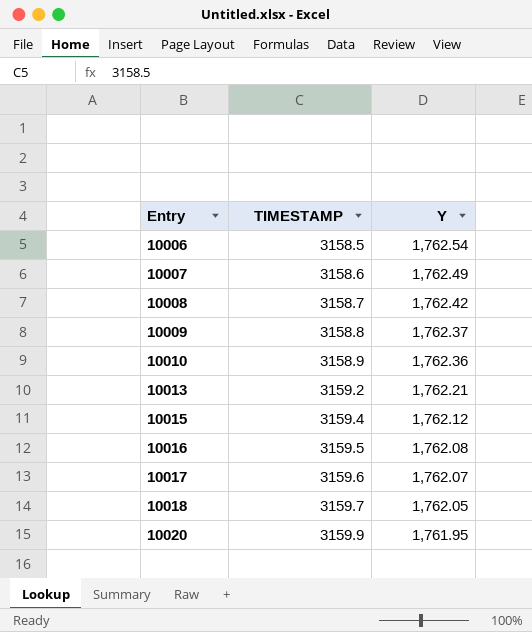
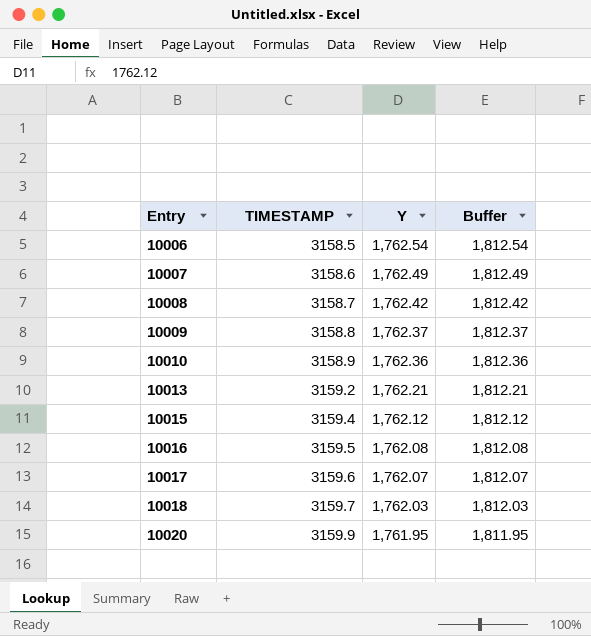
column Buffer | formula: none -> [Y] + 50
10018 | Y: 1,762.05 -> 1,762.03

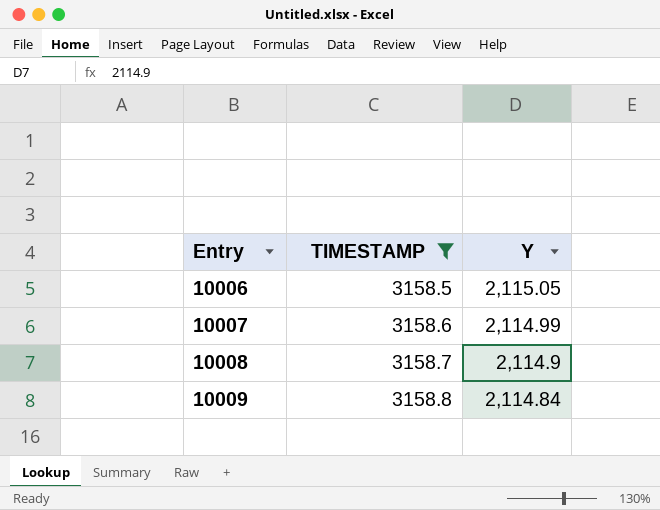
filter: none -> TIMESTAMP <= 3158.8
column Buffer | formula: [Y] + 50 -> none
10006 | Y: 1,762.54 -> 2,115.05
10007 | Y: 1,762.49 -> 2,114.99
10008 | Y: 1,762.42 -> 2,114.9
10009 | Y: 1,762.37 -> 2,114.84

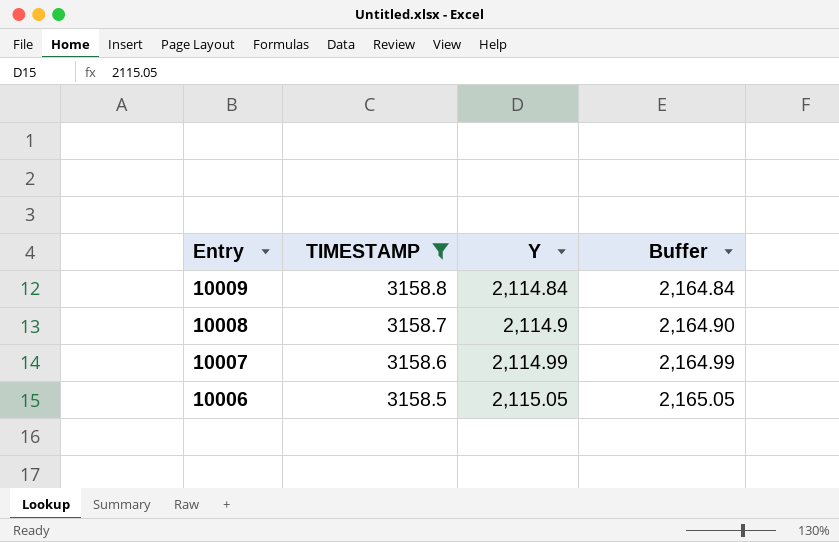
row order: Entry ascending -> Entry descending
column Buffer | formula: none -> [Y] + 50

